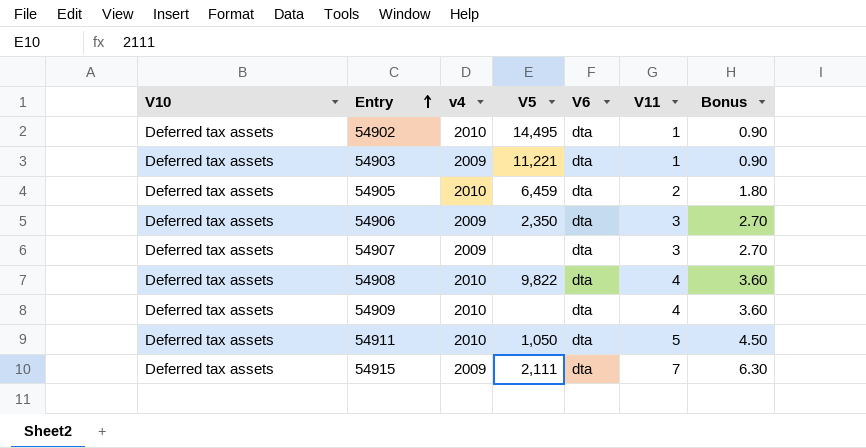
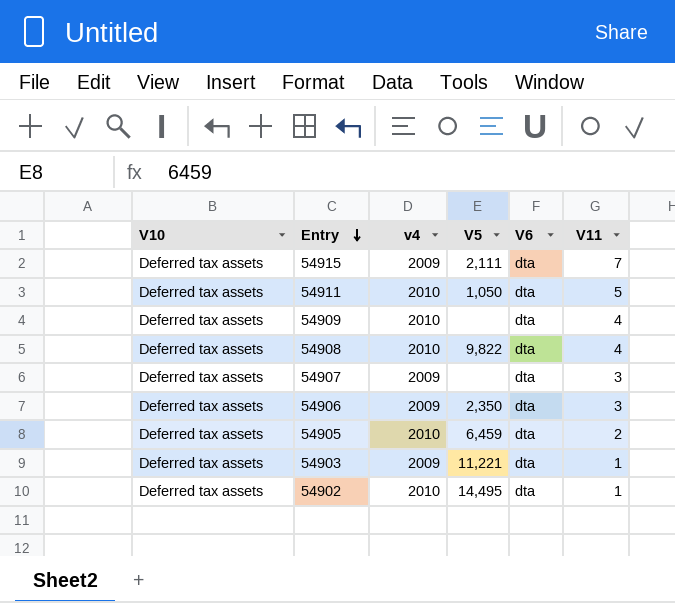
row order: Entry ascending -> Entry descending
column Bonus | formula: [V11] * 0.9 -> none

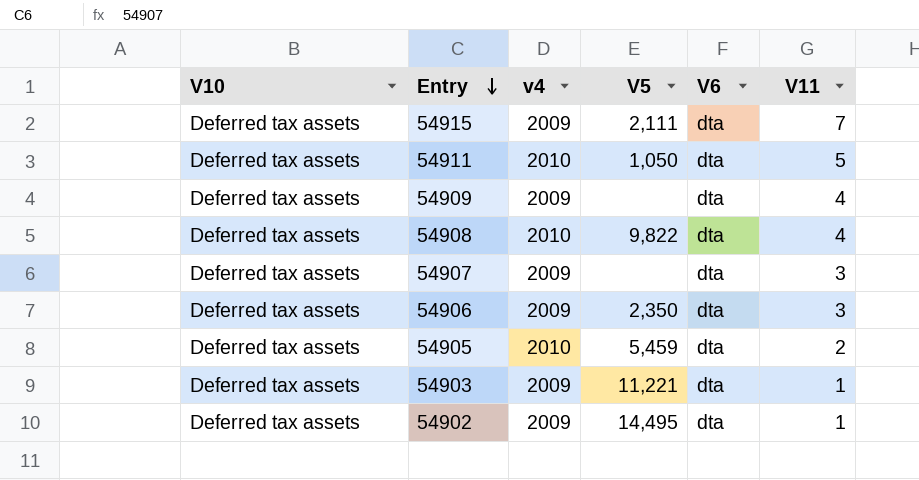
54909 | v4: 2010 -> 2009
54905 | V5: 6,459 -> 5,459
54902 | v4: 2010 -> 2009

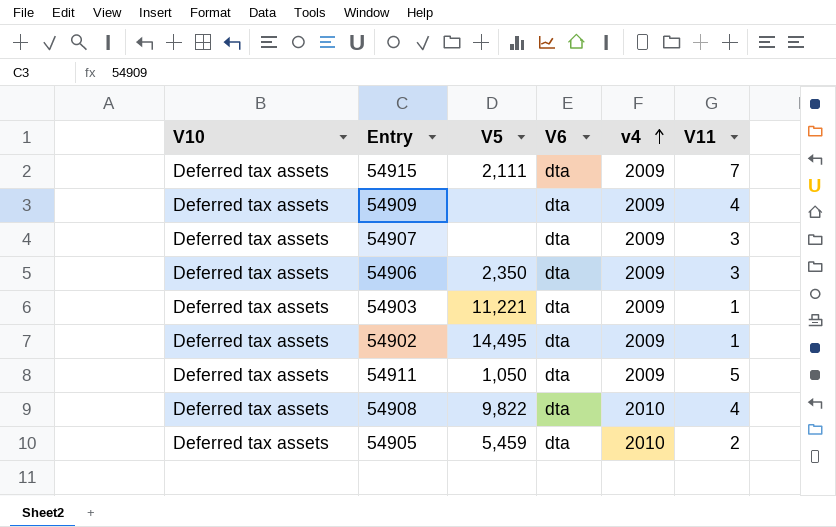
row order: Entry descending -> v4 ascending
column v4 | position: 3 -> 5
54911 | v4: 2010 -> 2009

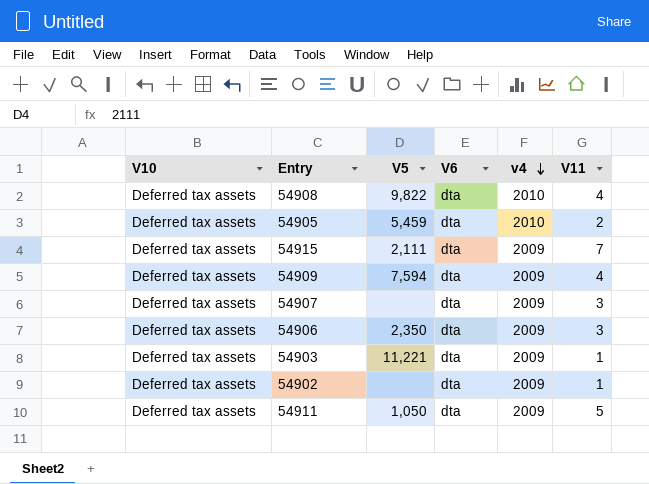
row order: v4 ascending -> v4 descending
54909 | V5: none -> 7,594
54902 | V5: 14,495 -> none

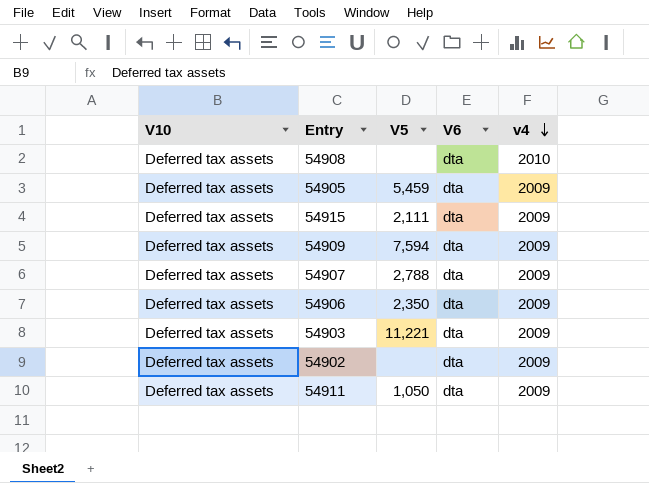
column V11 | position: 6 -> none
54908 | V5: 9,822 -> none
54905 | v4: 2010 -> 2009
54907 | V5: none -> 2,788

